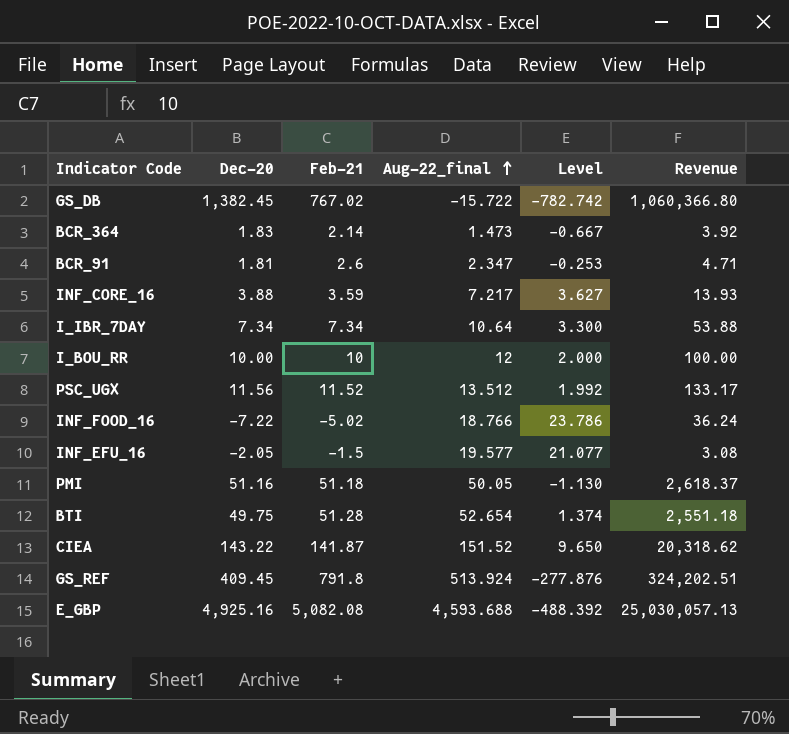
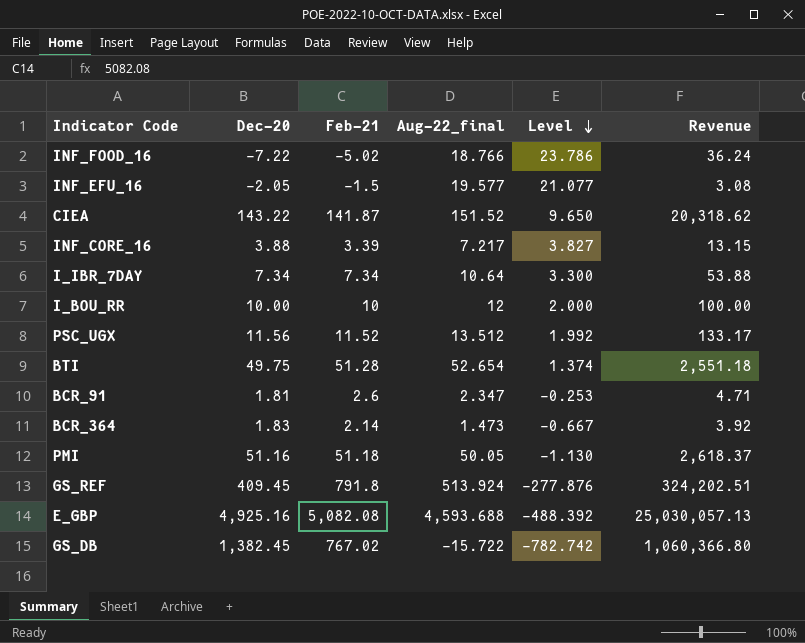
row order: Aug-22_final ascending -> Level descending
INF_CORE_16 | Feb-21: 3.59 -> 3.39
INF_CORE_16 | Level: 3.627 -> 3.827
INF_CORE_16 | Revenue: 13.93 -> 13.15

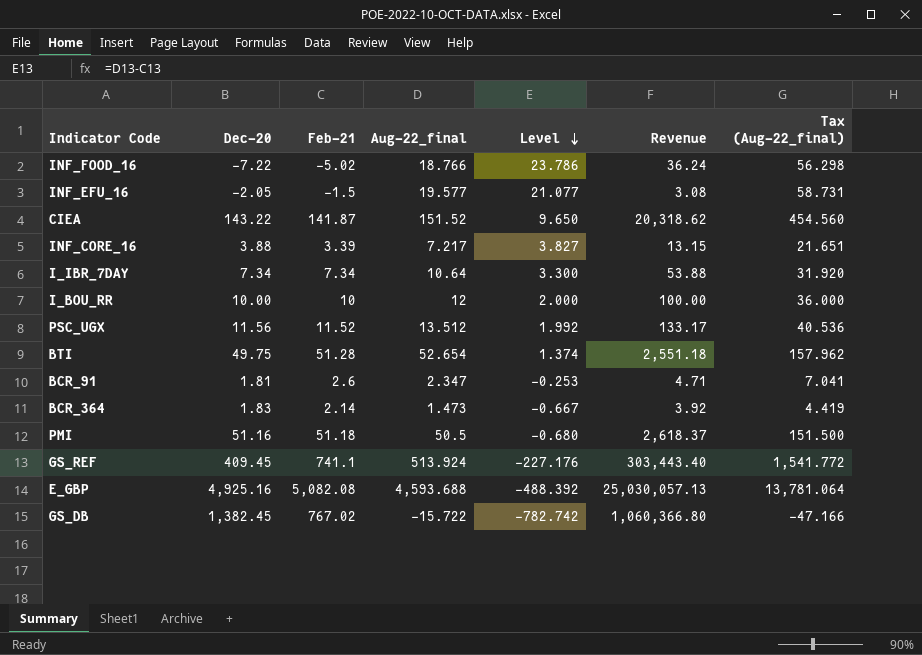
column Tax (Aug-22_final) | formula: none -> [Aug-22_final] * 3
PMI | Aug-22_final: 50.05 -> 50.5
PMI | Level: -1.130 -> -0.680
GS_REF | Feb-21: 791.8 -> 741.1
GS_REF | Level: -277.876 -> -227.176
GS_REF | Revenue: 324,202.51 -> 303,443.40

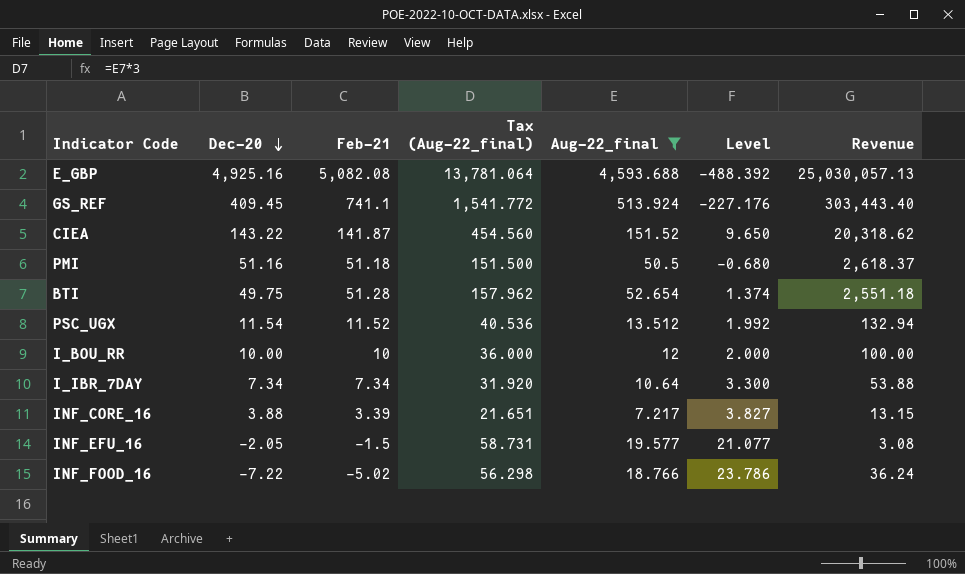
filter: none -> Aug-22_final >= 7.217
row order: Level descending -> Dec-20 descending
column Tax (Aug-22_final) | position: 7 -> 4
PSC_UGX | Dec-20: 11.56 -> 11.54
PSC_UGX | Revenue: 133.17 -> 132.94

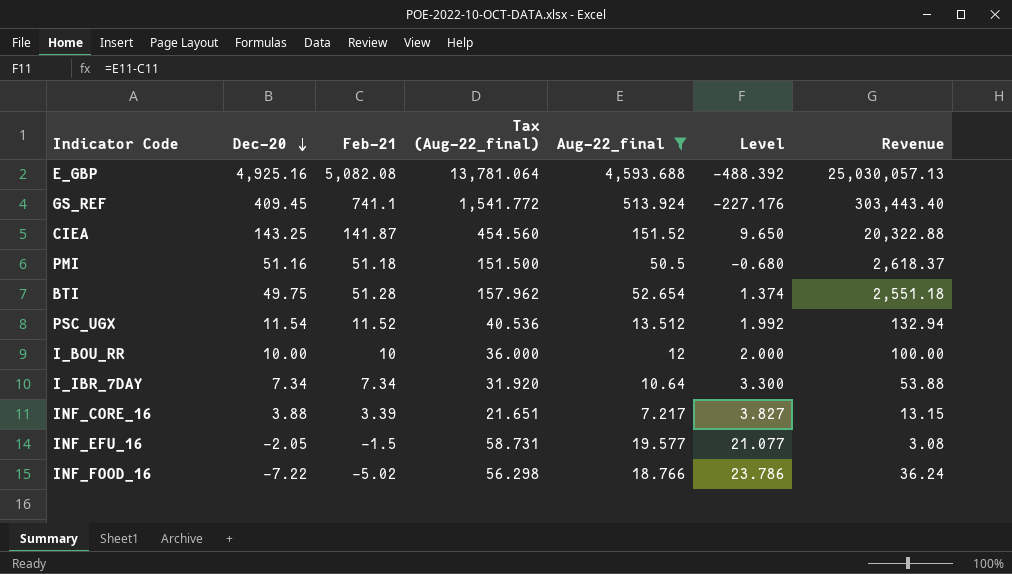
CIEA | Dec-20: 143.22 -> 143.25
CIEA | Revenue: 20,318.62 -> 20,322.88

